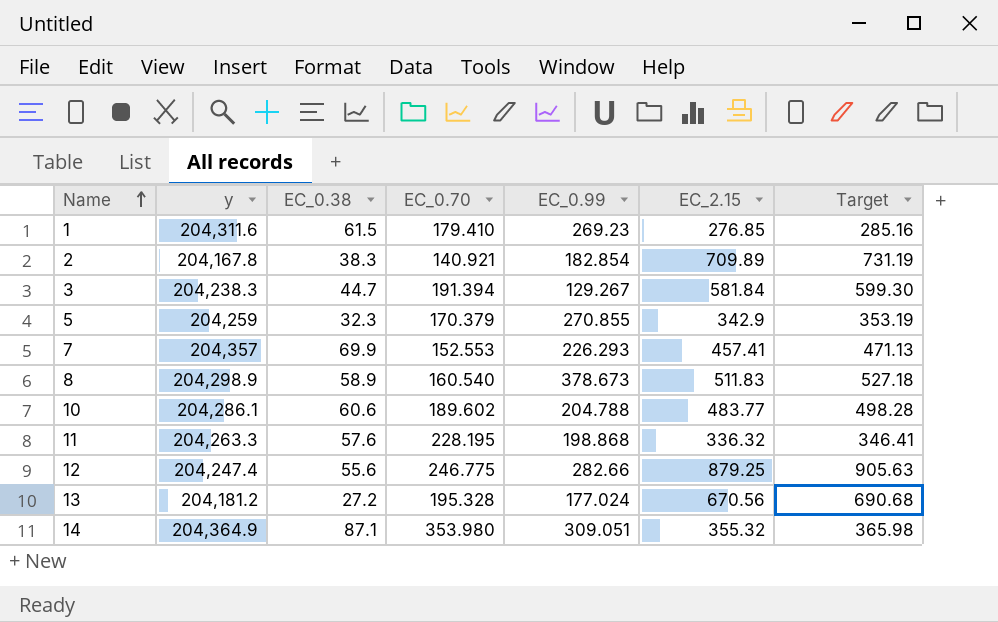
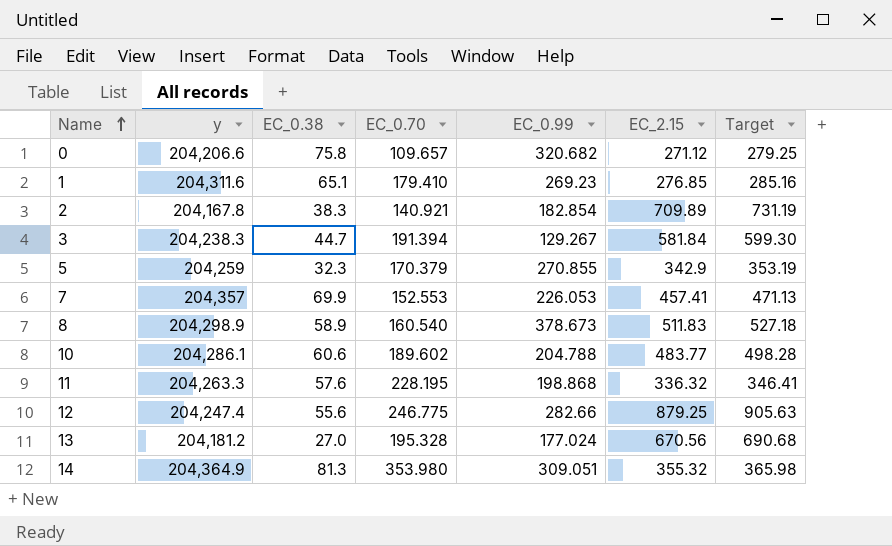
row 0: none -> 204,206.6 | 75.8 | 109.657 | 320.682 | 271.12 | 279.25
1 | EC_0.38: 61.5 -> 65.1
7 | EC_0.99: 226.293 -> 226.053
13 | EC_0.38: 27.2 -> 27.0
14 | EC_0.38: 87.1 -> 81.3

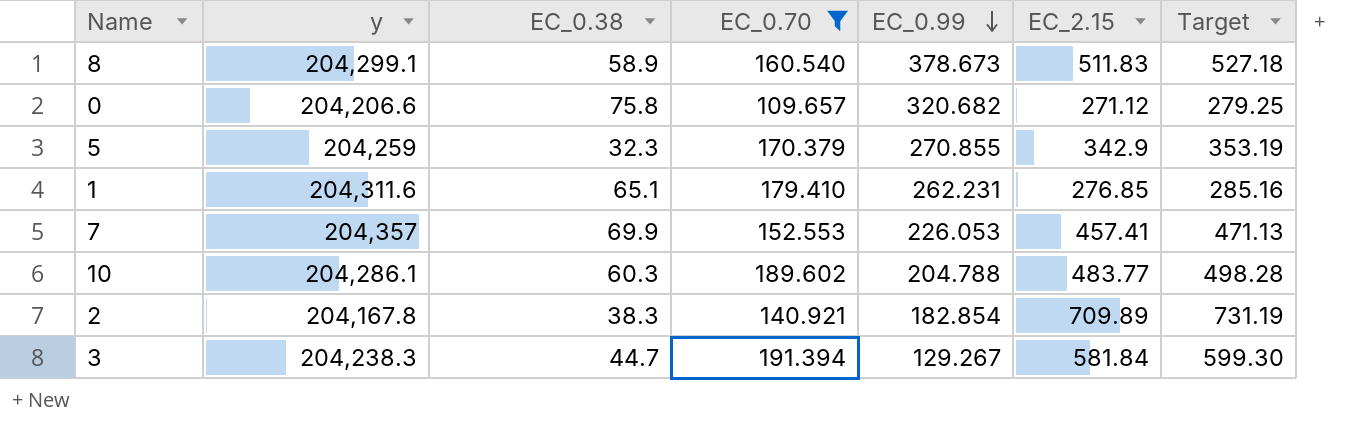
filter: none -> EC_0.70 <= 191.394
row order: Name ascending -> EC_0.99 descending
8 | y: 204,298.9 -> 204,299.1
1 | EC_0.99: 269.23 -> 262.231
10 | EC_0.38: 60.6 -> 60.3

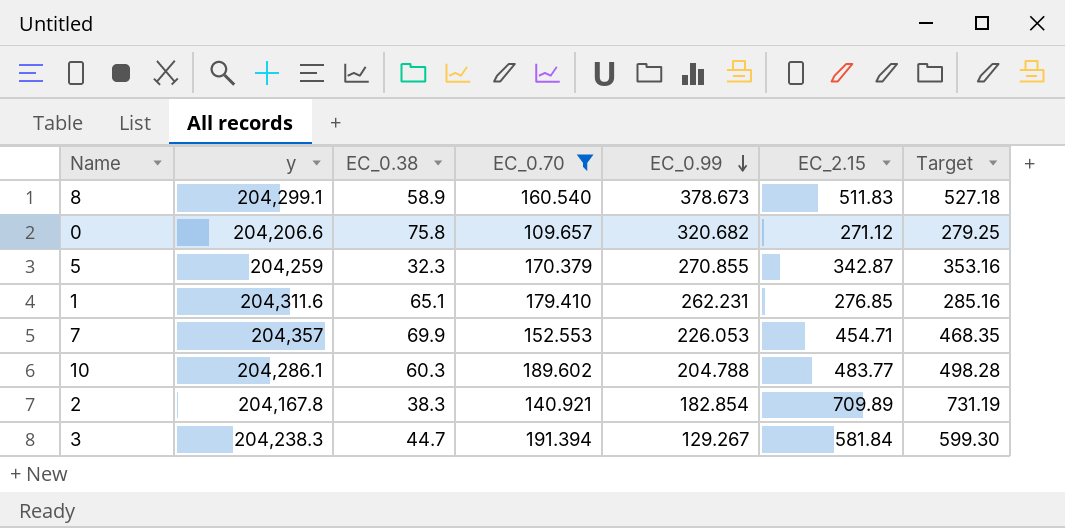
5 | EC_2.15: 342.9 -> 342.87
5 | Target: 353.19 -> 353.16
7 | EC_2.15: 457.41 -> 454.71
7 | Target: 471.13 -> 468.35

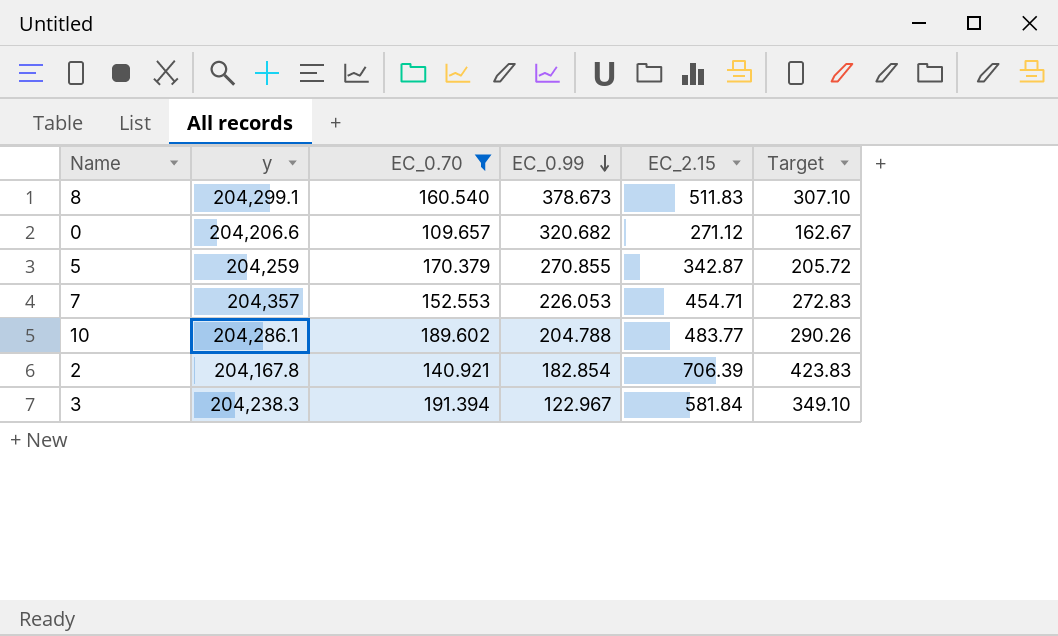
column EC_0.38 | position: 3 -> none
column Target | formula: [EC_2.15] * 1.03 -> [EC_2.15] * 0.6
row 1: 204,311.6 | 65.1 | 179.410 | 262.231 | 276.85 | 285.16 -> none
2 | EC_2.15: 709.89 -> 706.39
3 | EC_0.99: 129.267 -> 122.967

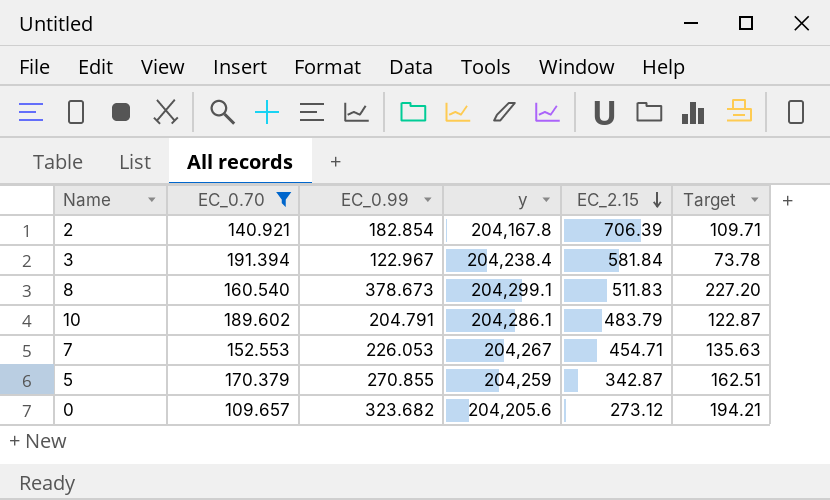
row order: EC_0.99 descending -> EC_2.15 descending
column y | position: 2 -> 4
column Target | formula: [EC_2.15] * 0.6 -> [EC_0.99] * 0.6
3 | y: 204,238.3 -> 204,238.4
10 | EC_0.99: 204.788 -> 204.791
10 | EC_2.15: 483.77 -> 483.79
7 | y: 204,357 -> 204,267
0 | EC_0.99: 320.682 -> 323.682
0 | y: 204,206.6 -> 204,205.6
0 | EC_2.15: 271.12 -> 273.12

